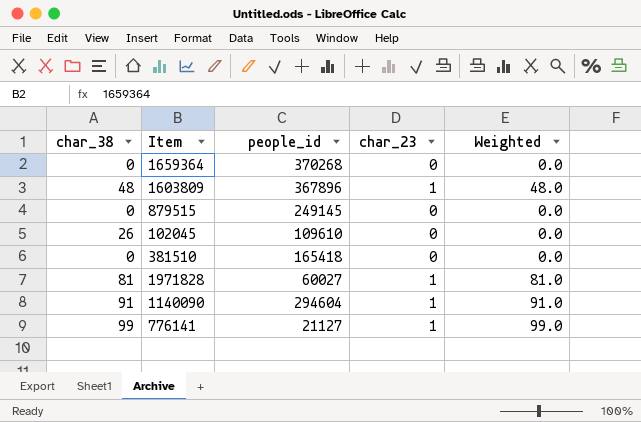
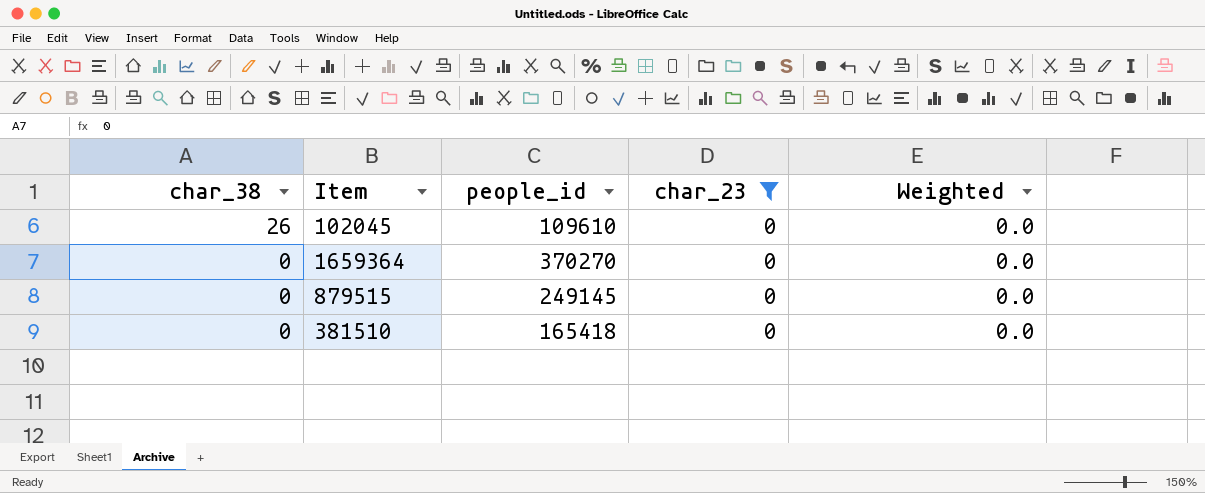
filter: none -> char_23 = 0
row order: none -> char_38 descending
1659364 | people_id: 370268 -> 370270

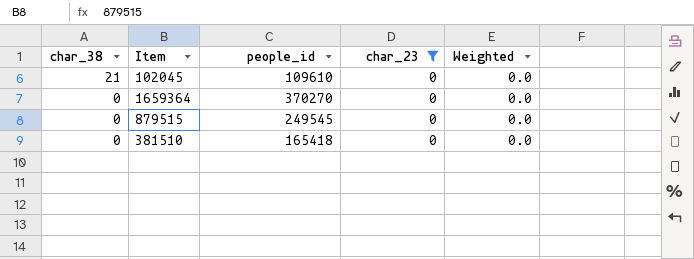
102045 | char_38: 26 -> 21
879515 | people_id: 249145 -> 249545

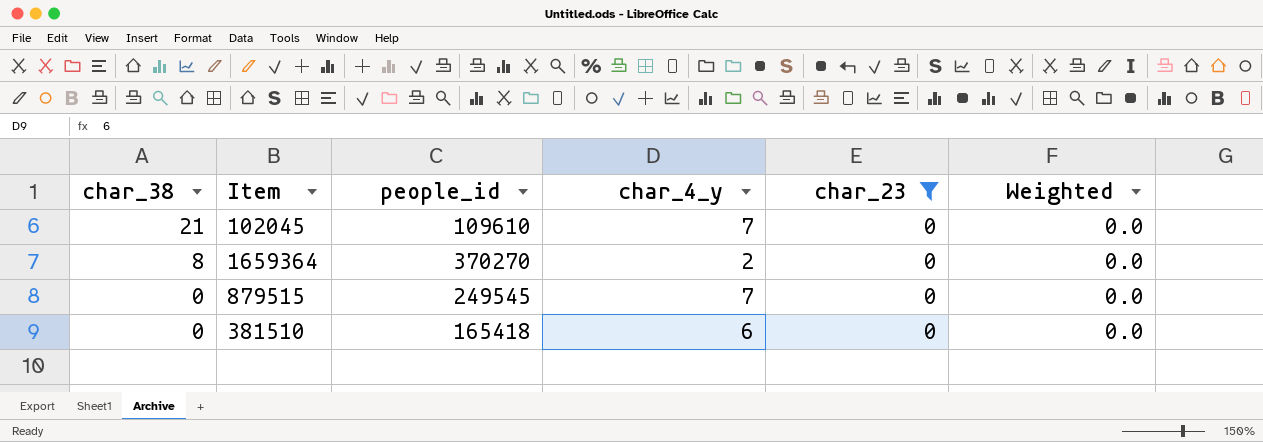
column char_4_y | position: none -> 4
1659364 | char_38: 0 -> 8

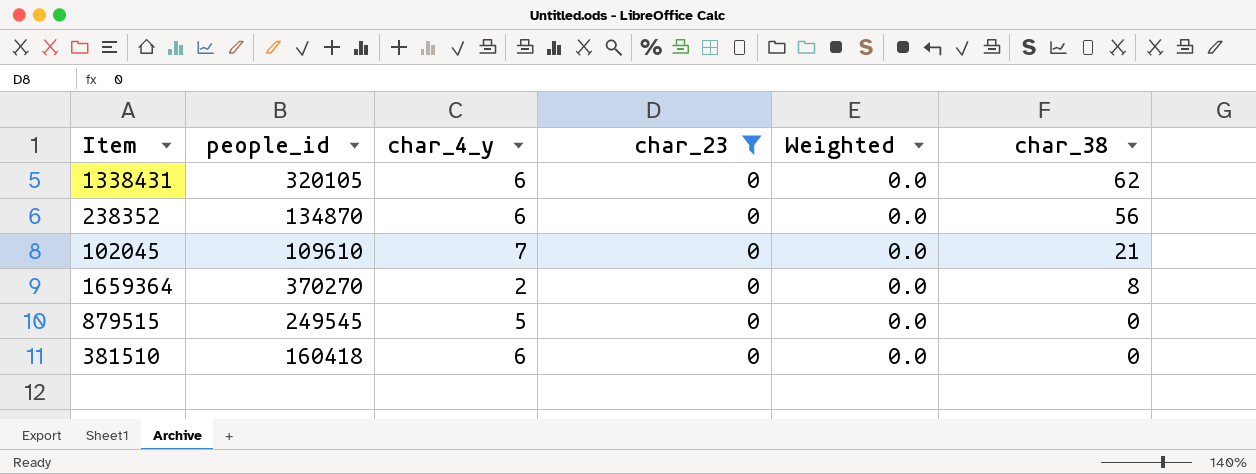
column char_38 | position: 1 -> 6
row 1338431: none -> 320105 | 6 | 0 | 0.0 | 62
row 238352: none -> 134870 | 6 | 0 | 0.0 | 56
879515 | char_4_y: 7 -> 5
381510 | people_id: 165418 -> 160418

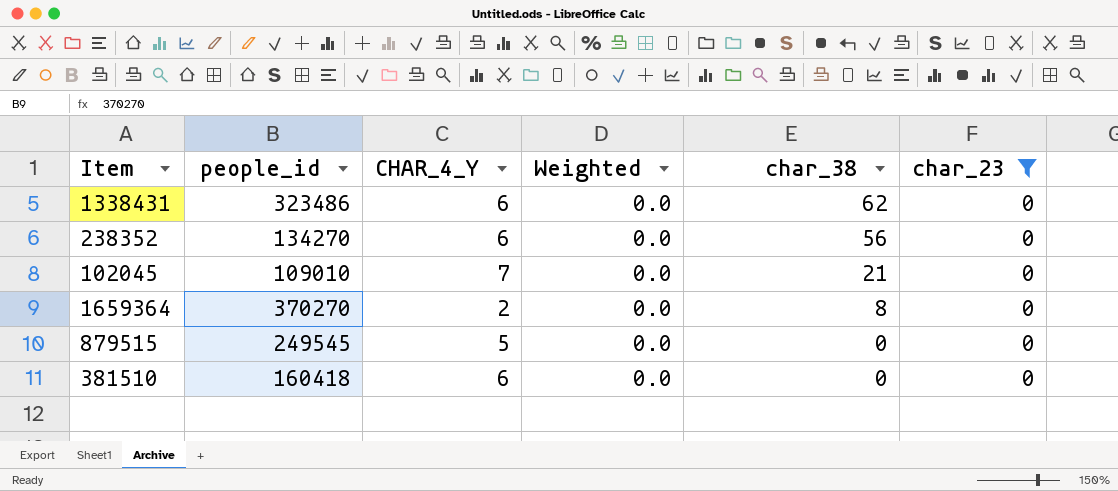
column name: char_4_y -> CHAR_4_Y
column char_23 | position: 4 -> 6
1338431 | people_id: 320105 -> 323486
238352 | people_id: 134870 -> 134270
102045 | people_id: 109610 -> 109010

